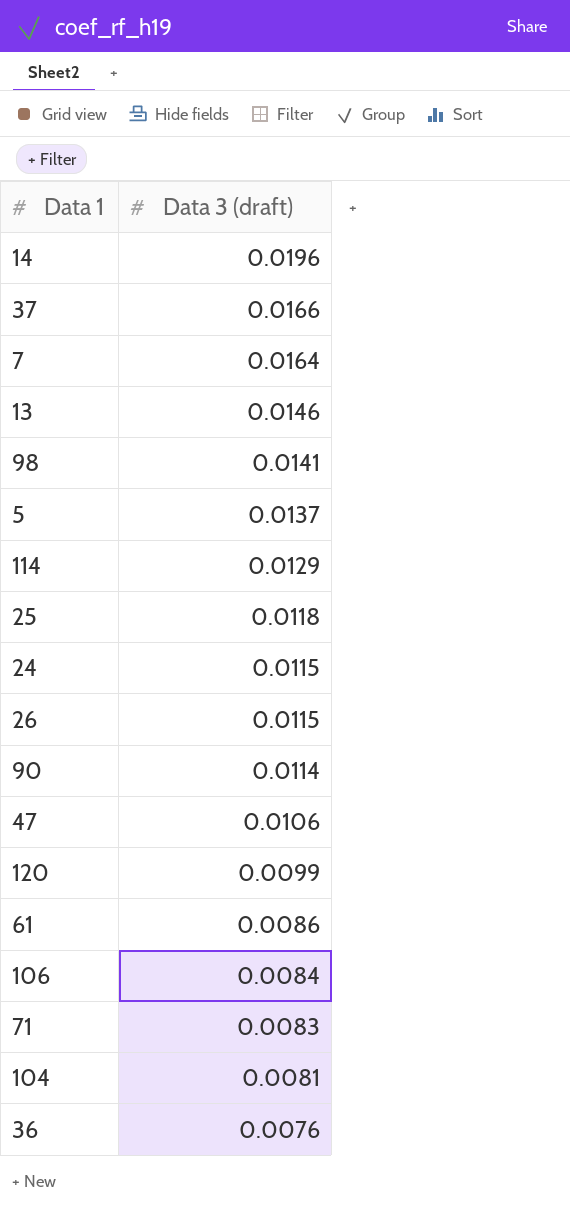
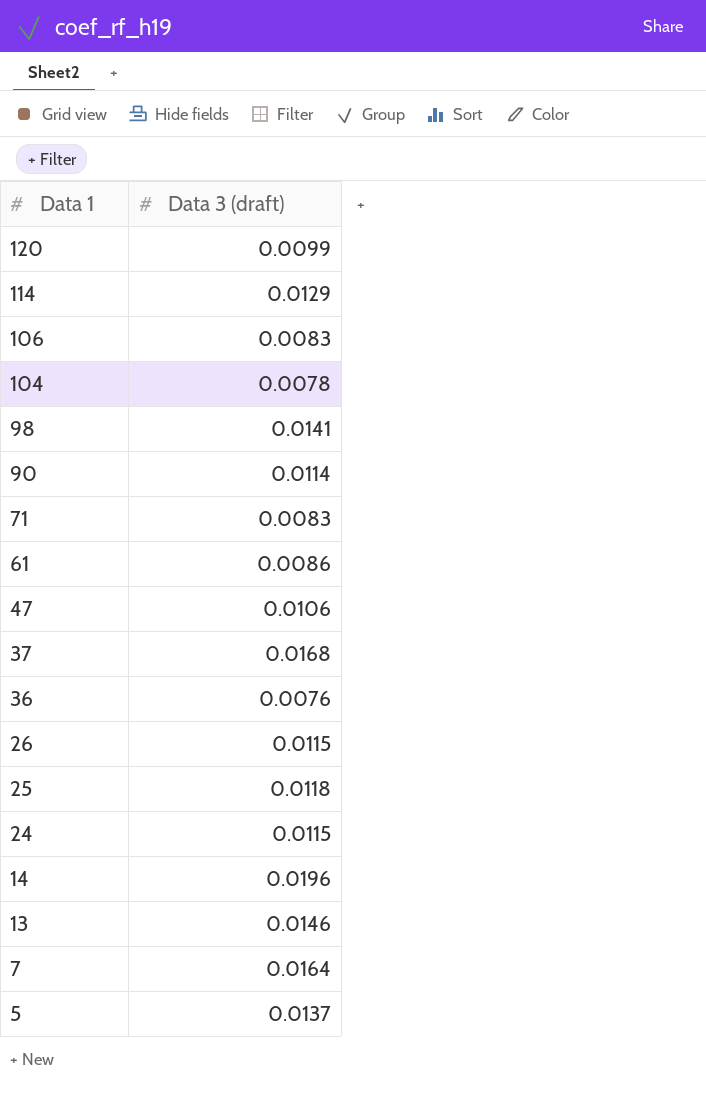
row order: Data 3 (draft) descending -> Data 1 descending
106 | Data 3 (draft): 0.0084 -> 0.0083
104 | Data 3 (draft): 0.0081 -> 0.0078
37 | Data 3 (draft): 0.0166 -> 0.0168

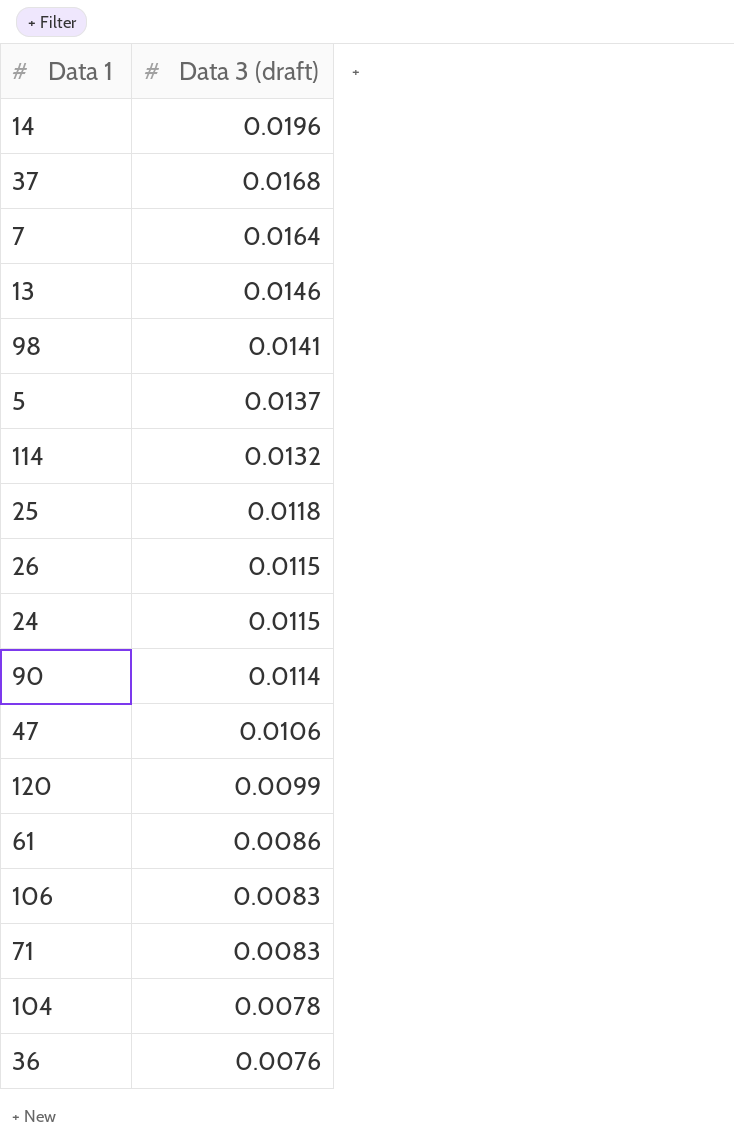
row order: Data 1 descending -> Data 3 (draft) descending
114 | Data 3 (draft): 0.0129 -> 0.0132

